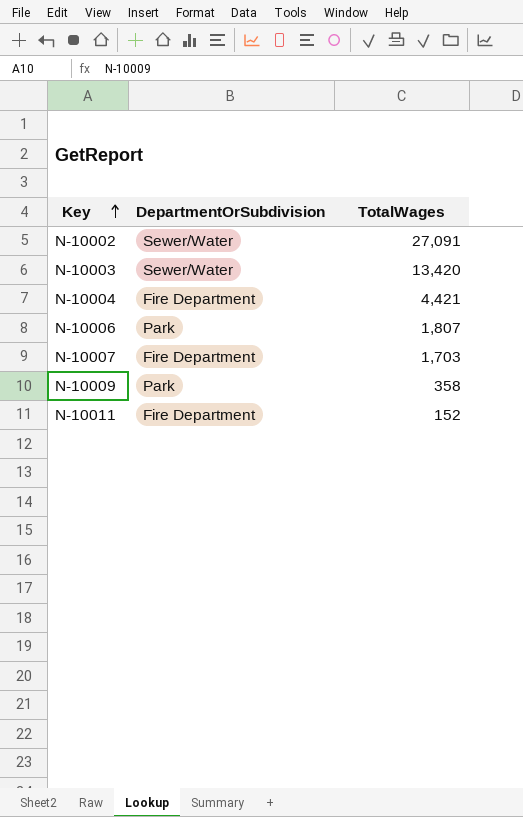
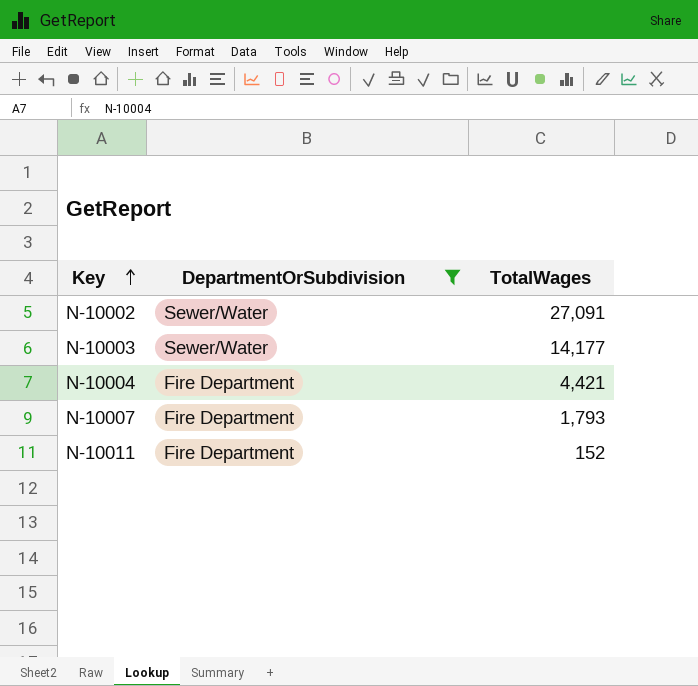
filter: none -> DepartmentOrSubdivision != Park
N-10003 | TotalWages: 13,420 -> 14,177
N-10007 | TotalWages: 1,703 -> 1,793

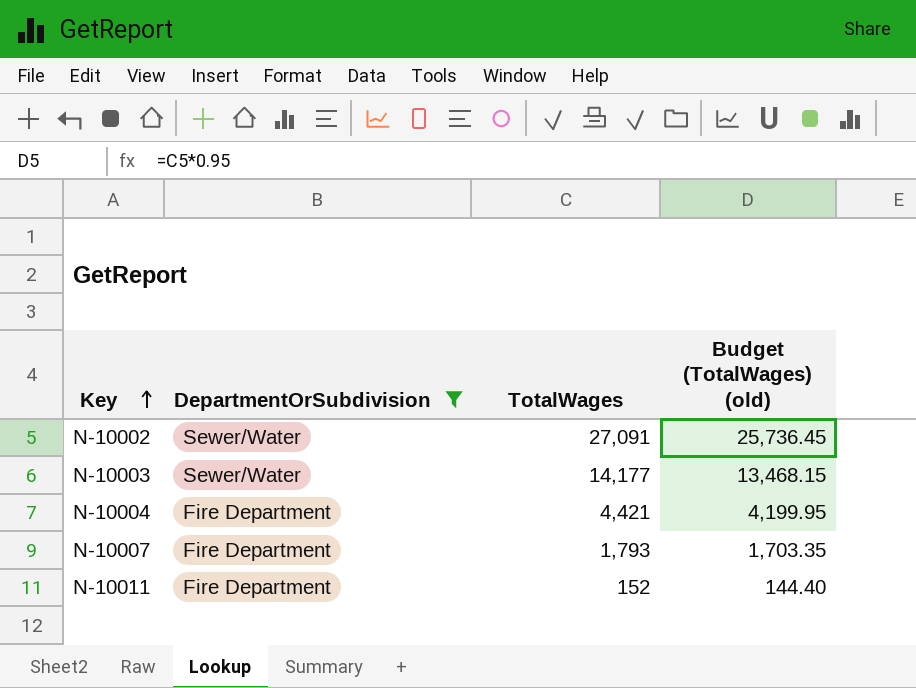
column Budget (TotalWages) (old) | formula: none -> [TotalWages] * 0.95

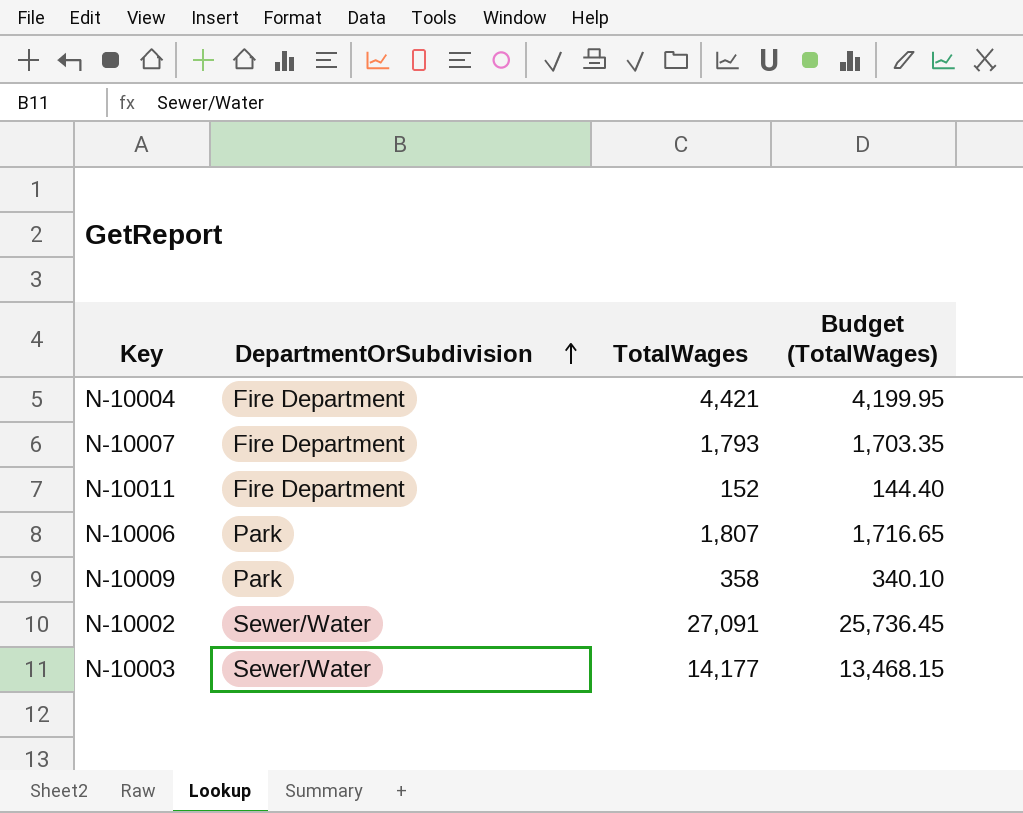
filter: DepartmentOrSubdivision != Park -> none
row order: Key ascending -> DepartmentOrSubdivision ascending
column name: Budget (TotalWages) (old) -> Budget (TotalWages)

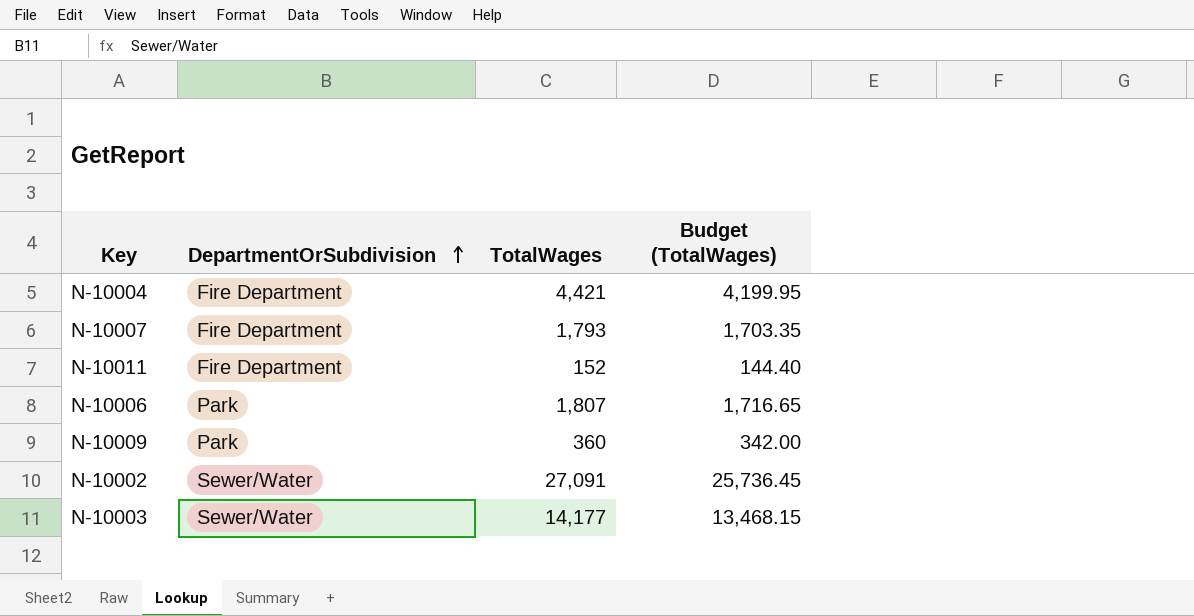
N-10009 | TotalWages: 358 -> 360
N-10009 | Budget (TotalWages): 340.10 -> 342.00

